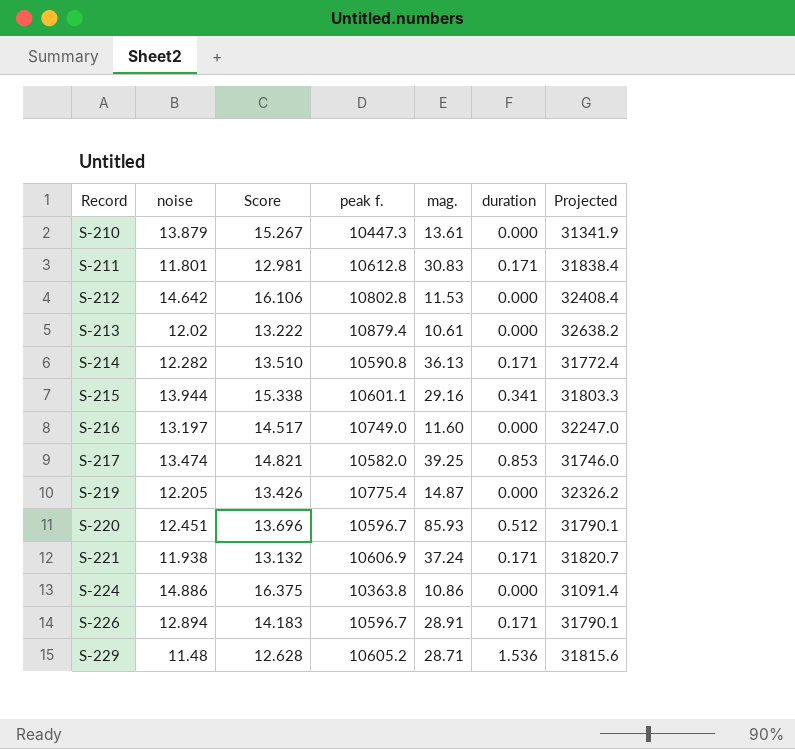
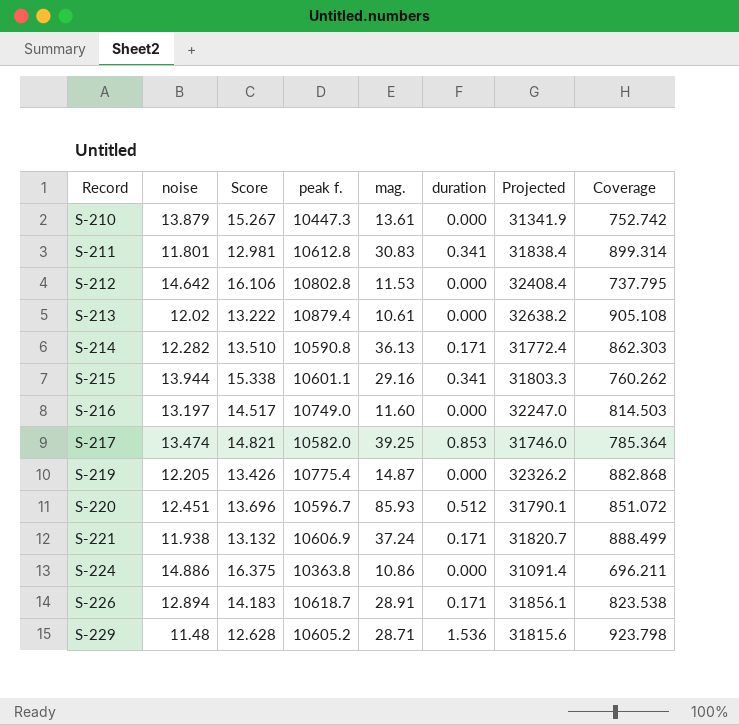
column Coverage | formula: none -> [peak f.] / [noise]
S-211 | duration: 0.171 -> 0.341
S-226 | peak f.: 10596.7 -> 10618.7
S-226 | Projected: 31790.1 -> 31856.1

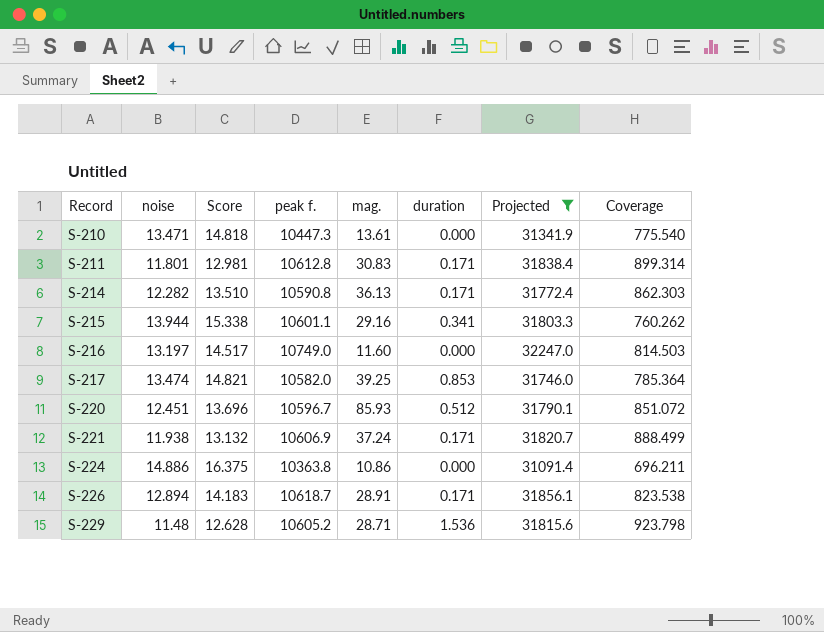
filter: none -> Projected <= 32247.0
S-210 | noise: 13.879 -> 13.471
S-210 | Score: 15.267 -> 14.818
S-210 | Coverage: 752.742 -> 775.540
S-211 | duration: 0.341 -> 0.171

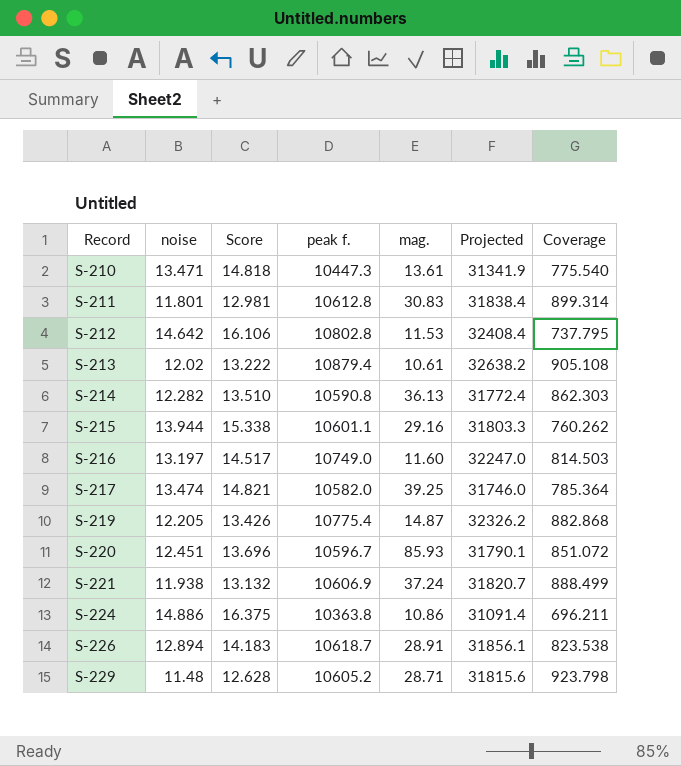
filter: Projected <= 32247.0 -> none
column duration | position: 6 -> none

